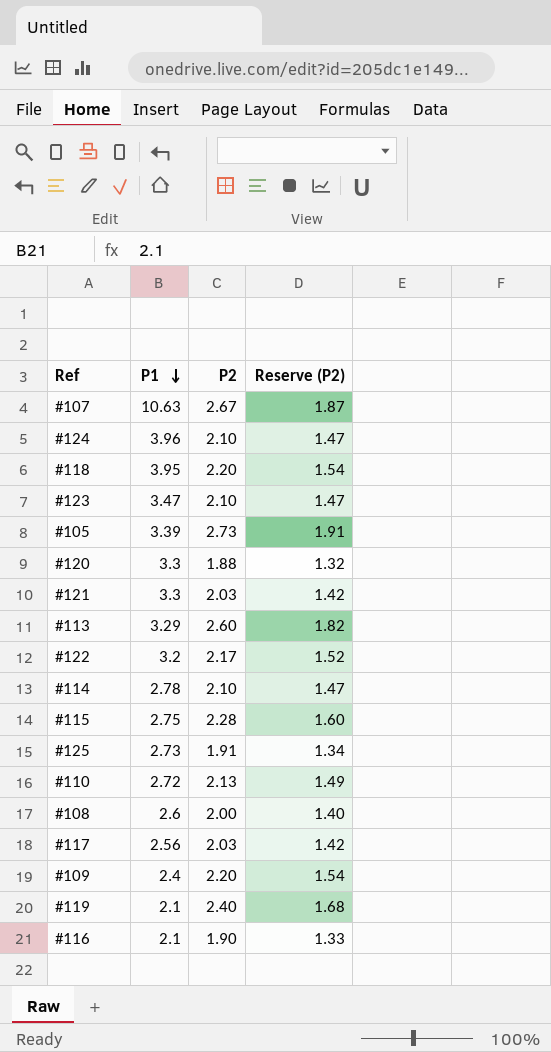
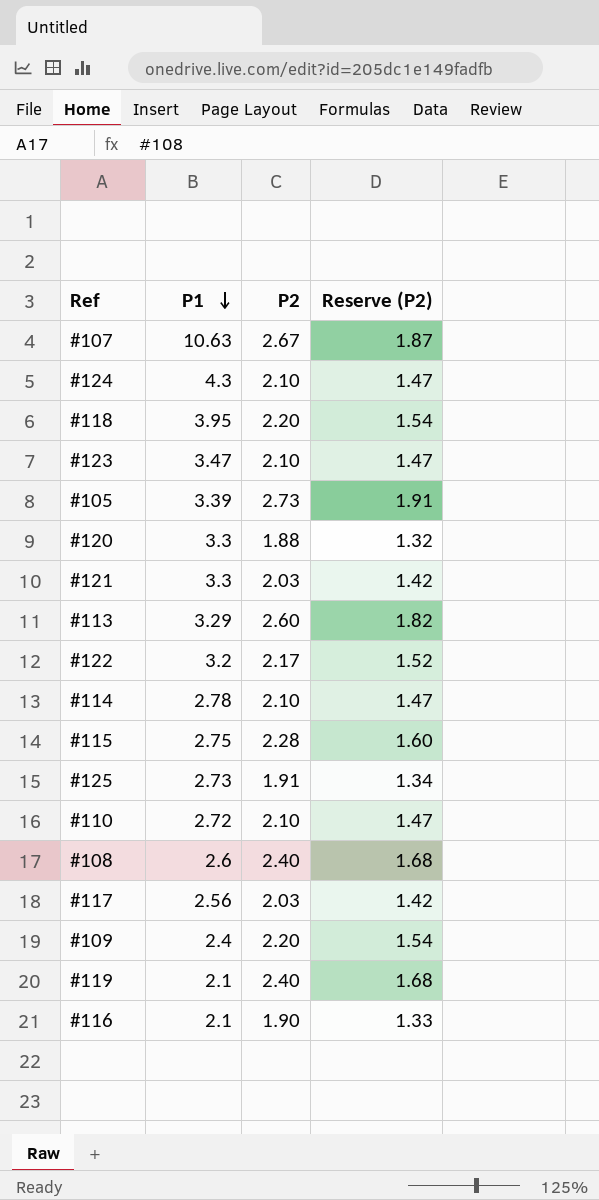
#124 | P1: 3.96 -> 4.3
#110 | P2: 2.13 -> 2.10
#110 | Reserve (P2): 1.49 -> 1.47
#108 | P2: 2.00 -> 2.40
#108 | Reserve (P2): 1.40 -> 1.68

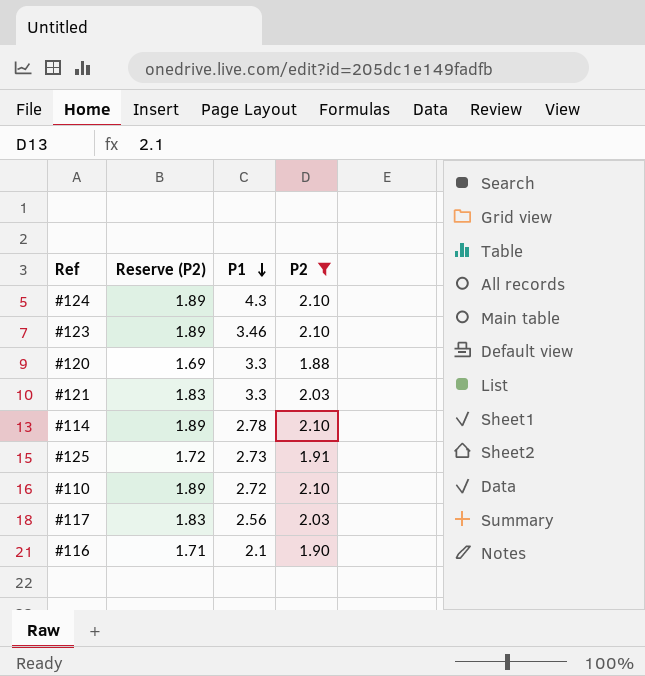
filter: none -> P2 <= 2.10
column Reserve (P2) | formula: [P2] * 0.7 -> [P2] * 0.9
column Reserve (P2) | position: 4 -> 2
#123 | P1: 3.47 -> 3.46

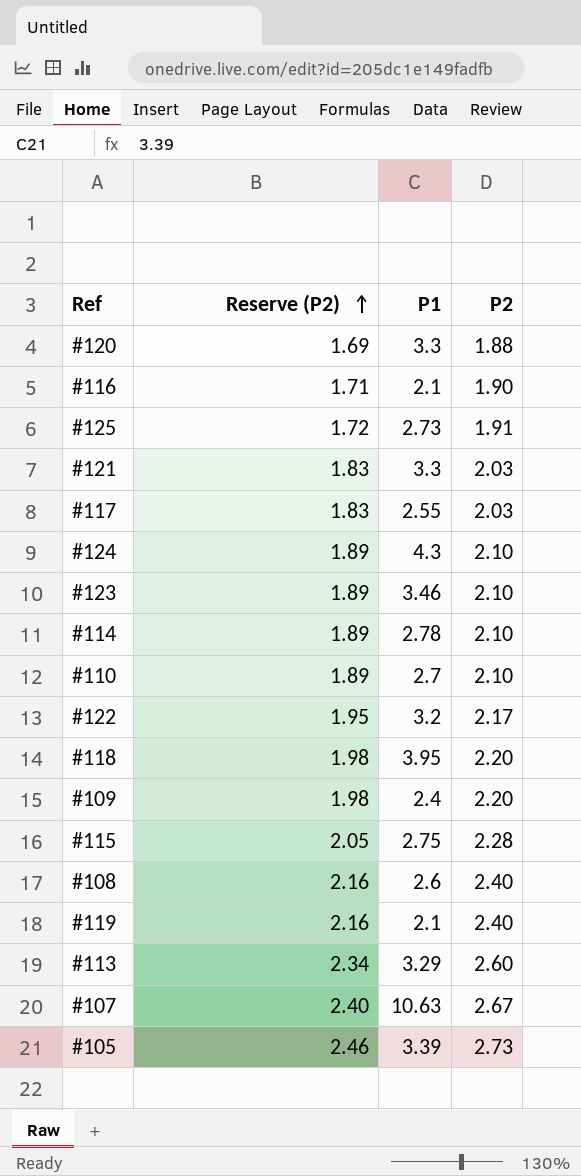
filter: P2 <= 2.10 -> none
row order: P1 descending -> Reserve (P2) ascending
#117 | P1: 2.56 -> 2.55
#110 | P1: 2.72 -> 2.7

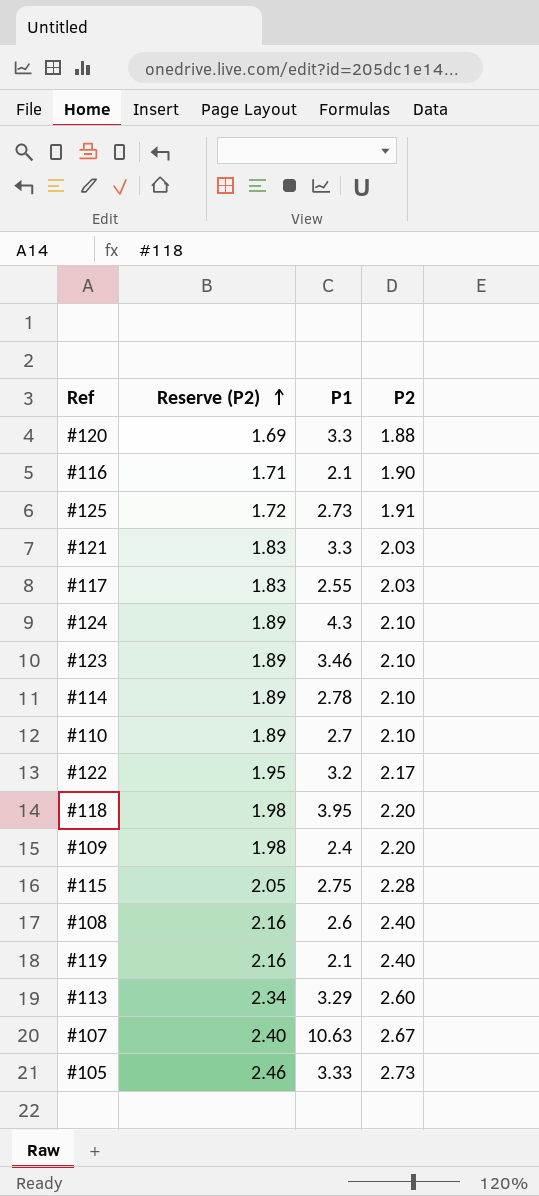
#105 | P1: 3.39 -> 3.33

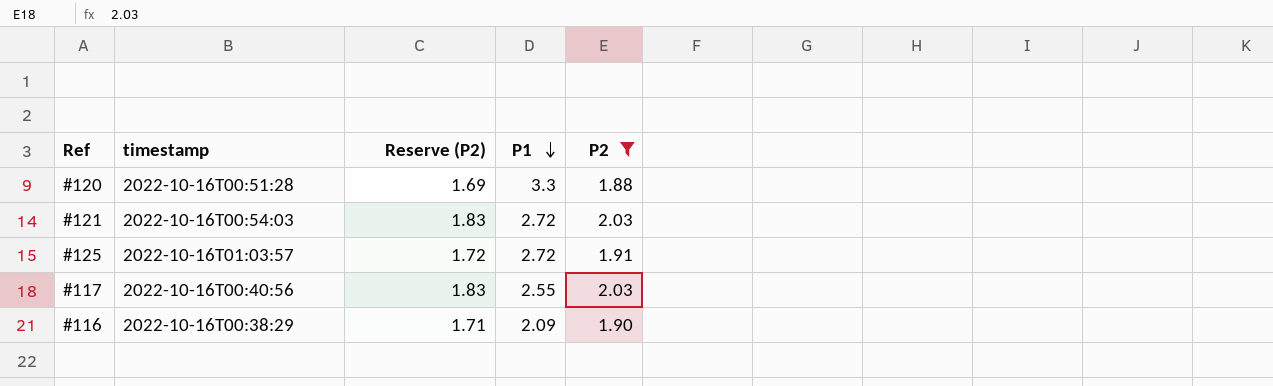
filter: none -> P2 <= 2.03
row order: Reserve (P2) ascending -> P1 descending
column timestamp | position: none -> 2
#121 | P1: 3.3 -> 2.72
#125 | P1: 2.73 -> 2.72
#116 | P1: 2.1 -> 2.09

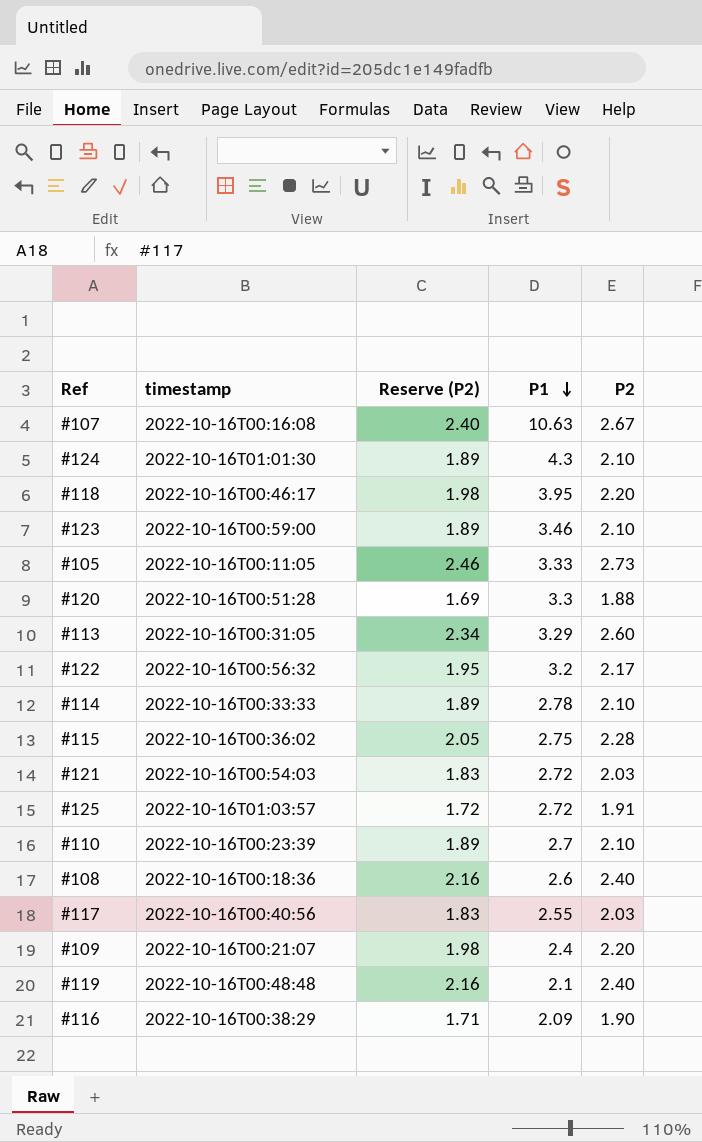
filter: P2 <= 2.03 -> none

